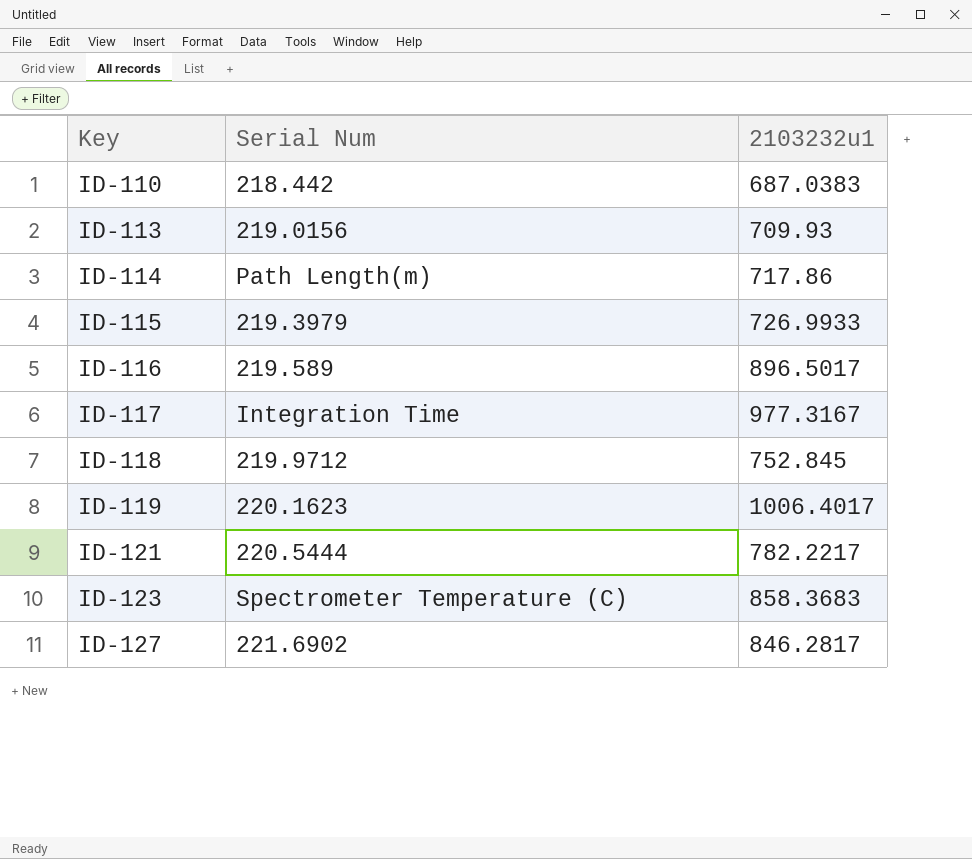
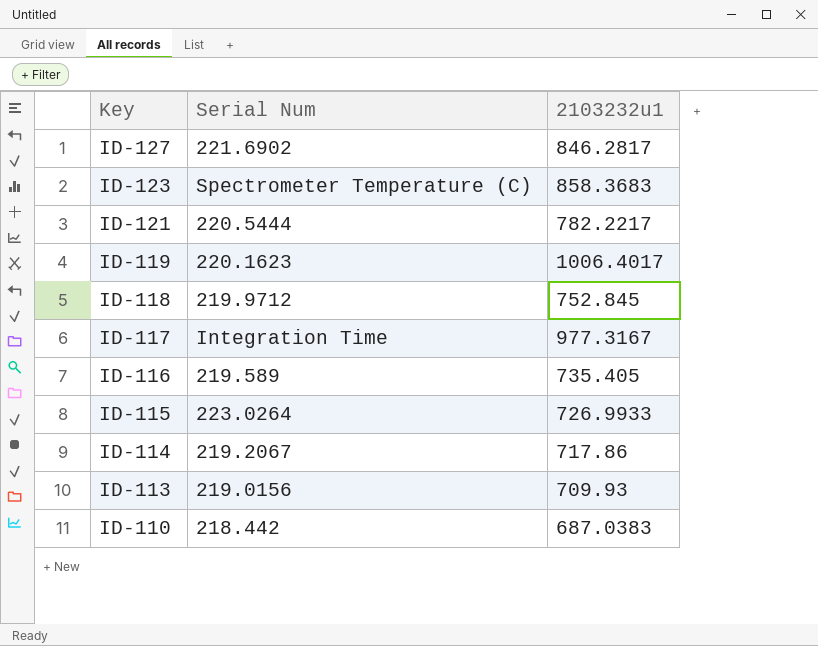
row order: Key ascending -> Key descending
ID-116 | 2103232u1: 896.5017 -> 735.405
ID-115 | Serial Num: 219.3979 -> 223.0264
ID-114 | Serial Num: Path Length(m) -> 219.2067

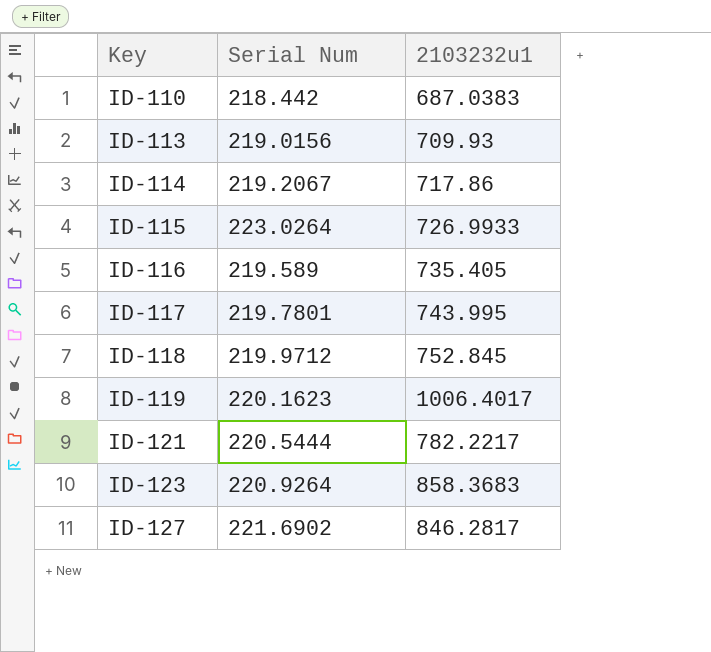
row order: Key descending -> Key ascending
ID-117 | Serial Num: Integration Time -> 219.7801
ID-117 | 2103232u1: 977.3167 -> 743.995
ID-123 | Serial Num: Spectrometer Temperature (C) -> 220.9264

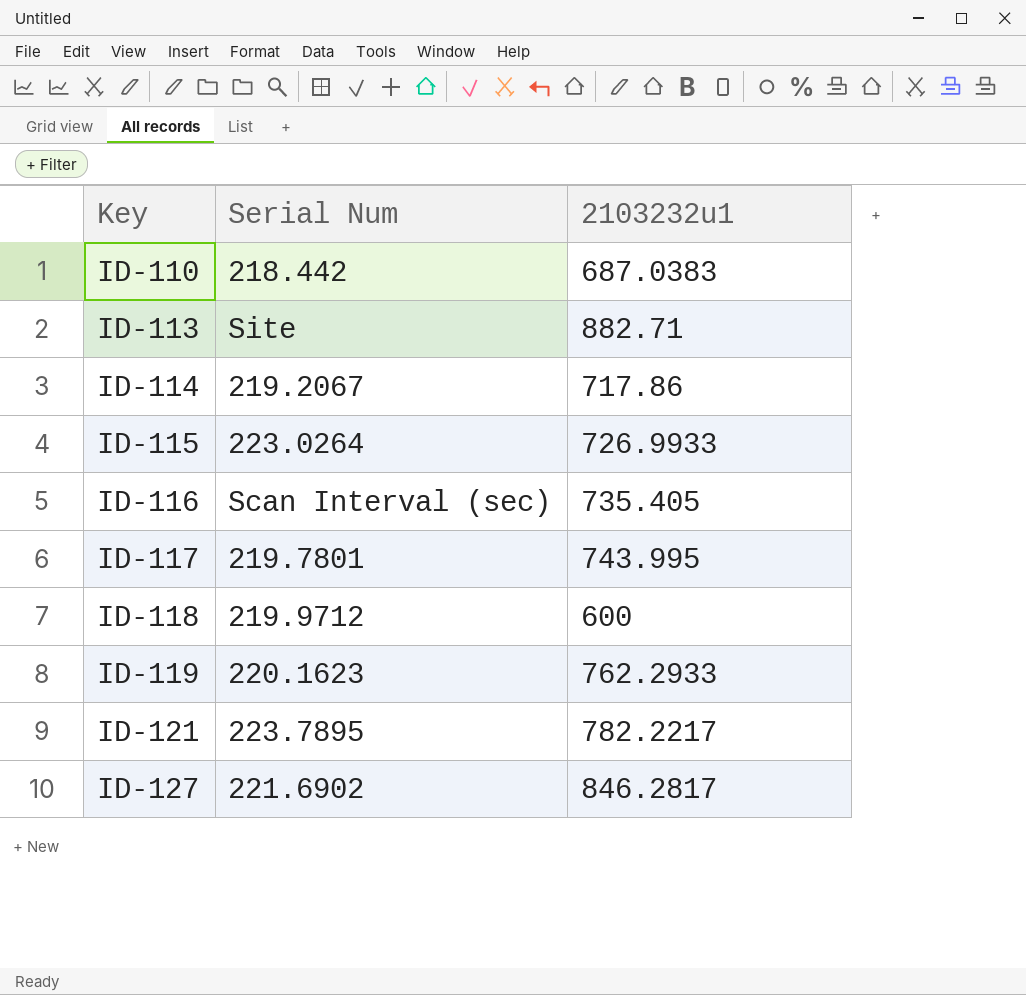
row ID-123: 220.9264 | 858.3683 -> none
ID-113 | Serial Num: 219.0156 -> Site
ID-113 | 2103232u1: 709.93 -> 882.71
ID-116 | Serial Num: 219.589 -> Scan Interval (sec)
ID-118 | 2103232u1: 752.845 -> 600
ID-119 | 2103232u1: 1006.4017 -> 762.2933
ID-121 | Serial Num: 220.5444 -> 223.7895

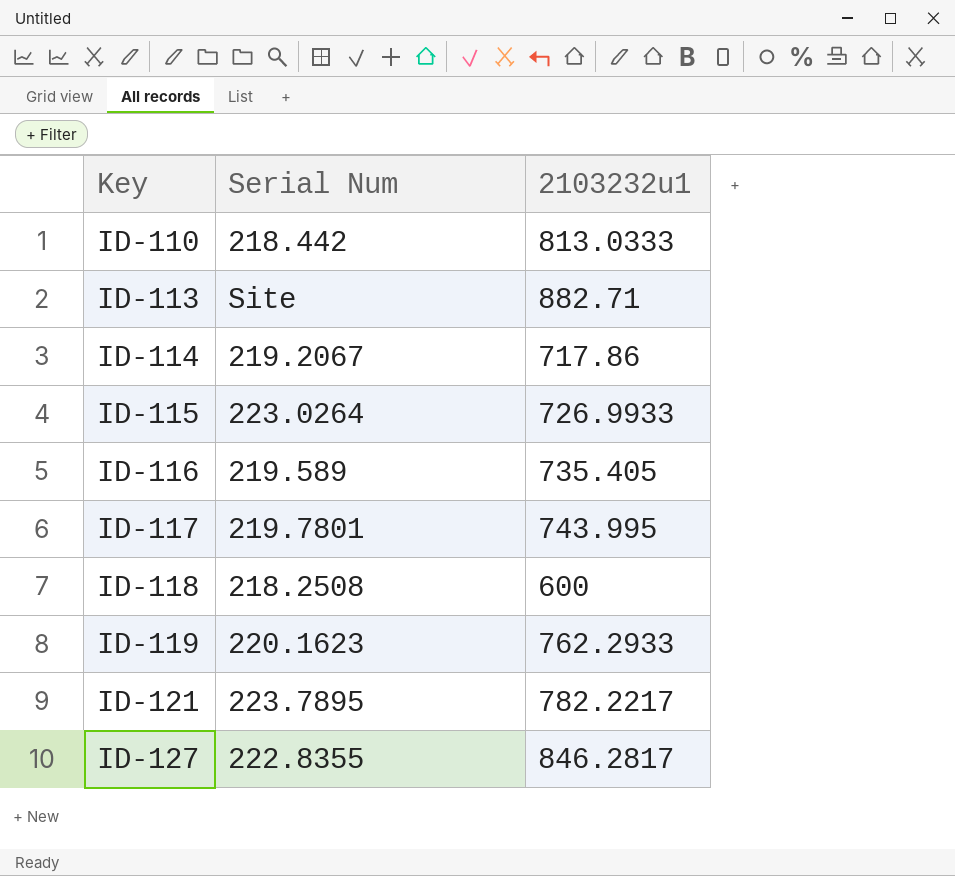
ID-110 | 2103232u1: 687.0383 -> 813.0333
ID-116 | Serial Num: Scan Interval (sec) -> 219.589
ID-118 | Serial Num: 219.9712 -> 218.2508
ID-127 | Serial Num: 221.6902 -> 222.8355

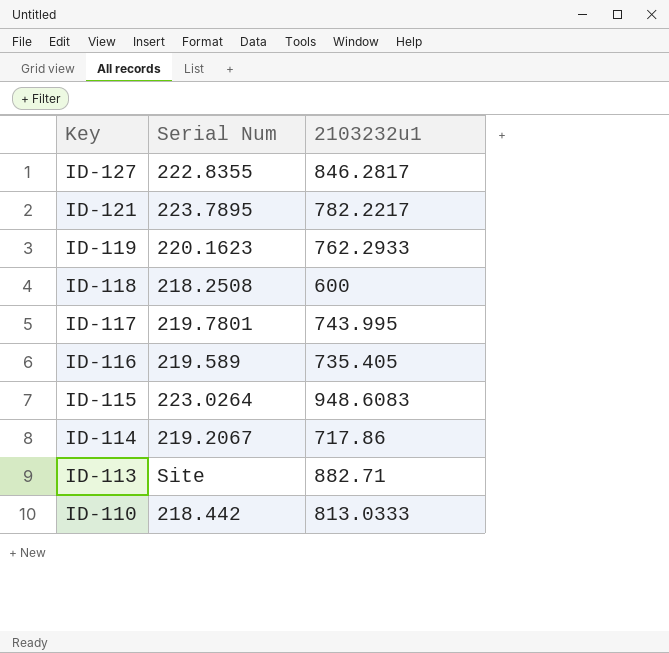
row order: Key ascending -> Key descending
ID-115 | 2103232u1: 726.9933 -> 948.6083

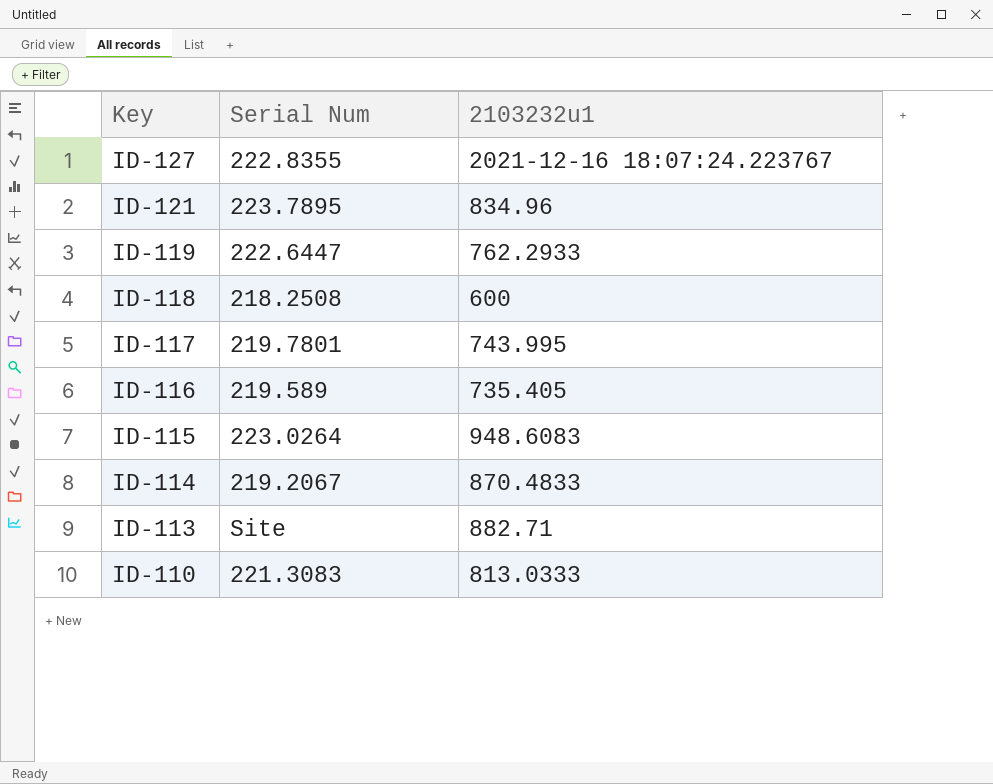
ID-127 | 2103232u1: 846.2817 -> 2021-12-16 18:07:24.223767
ID-121 | 2103232u1: 782.2217 -> 834.96
ID-119 | Serial Num: 220.1623 -> 222.6447
ID-114 | 2103232u1: 717.86 -> 870.4833
ID-110 | Serial Num: 218.442 -> 221.3083

